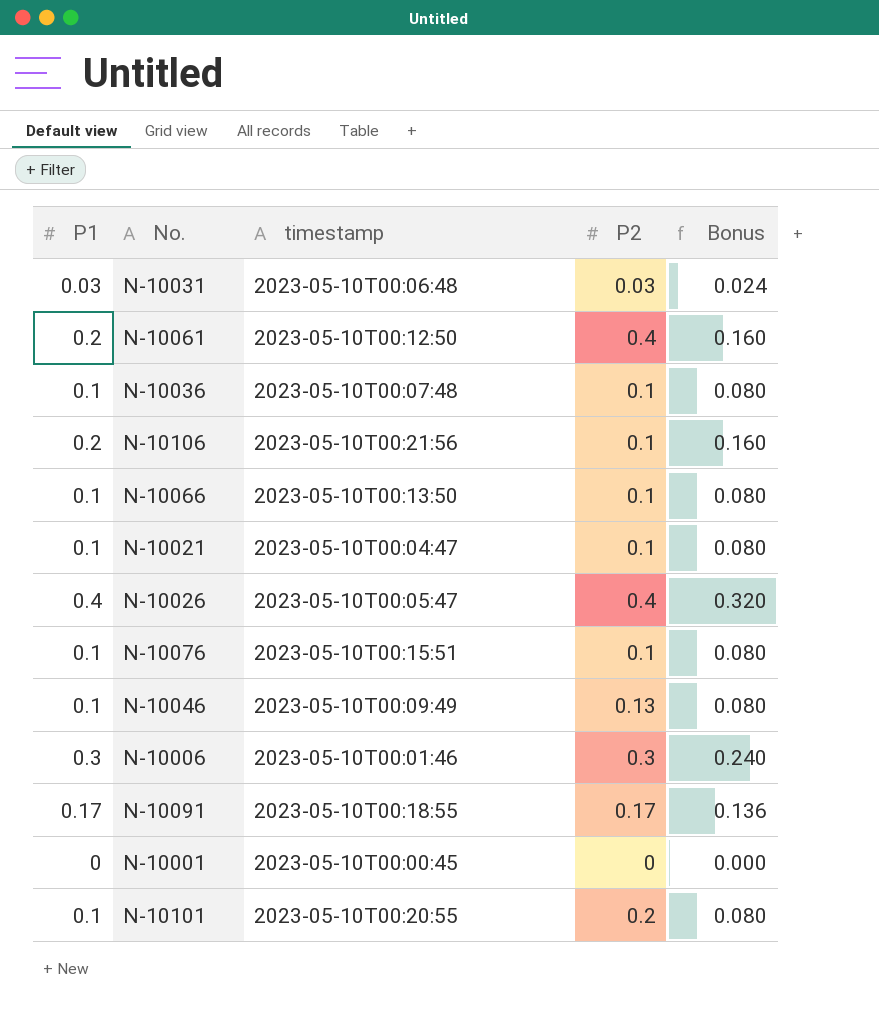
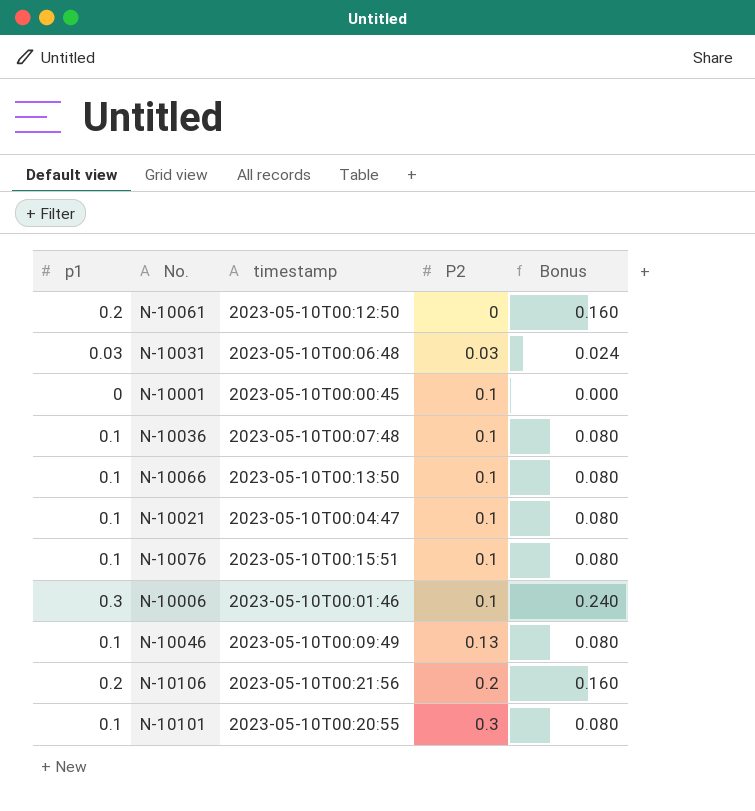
row order: none -> P2 ascending
column name: P1 -> p1
row N-10026: 0.4 | 2023-05-10T00:05:47 | 0.4 | 0.320 -> none
row N-10091: 0.17 | 2023-05-10T00:18:55 | 0.17 | 0.136 -> none
N-10061 | P2: 0.4 -> 0
N-10001 | P2: 0 -> 0.1
N-10006 | P2: 0.3 -> 0.1
N-10106 | P2: 0.1 -> 0.2
N-10101 | P2: 0.2 -> 0.3

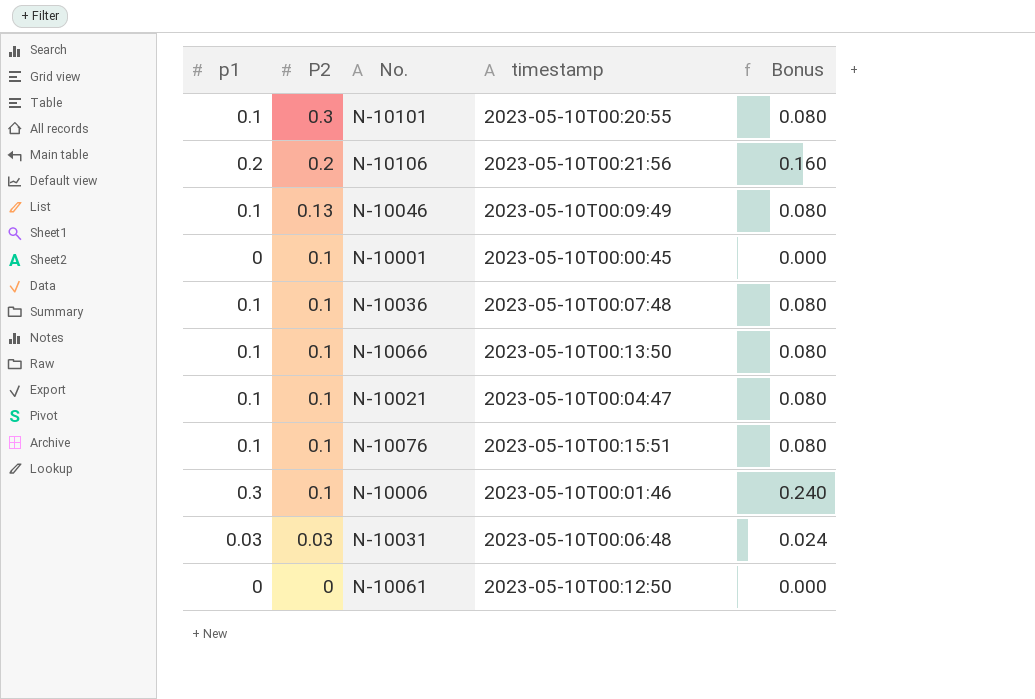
row order: P2 ascending -> P2 descending
column P2 | position: 4 -> 2
N-10061 | p1: 0.2 -> 0
N-10061 | Bonus: 0.160 -> 0.000

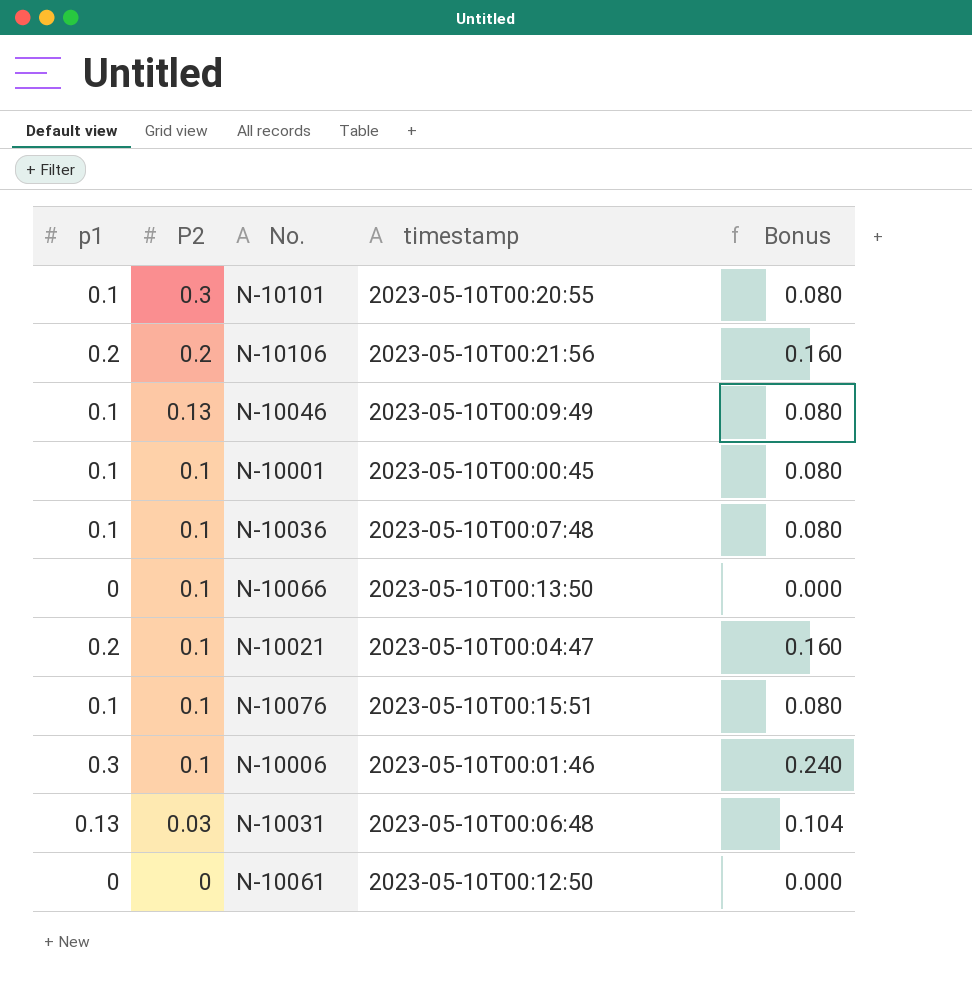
N-10001 | p1: 0 -> 0.1
N-10001 | Bonus: 0.000 -> 0.080
N-10066 | p1: 0.1 -> 0
N-10066 | Bonus: 0.080 -> 0.000
N-10021 | p1: 0.1 -> 0.2
N-10021 | Bonus: 0.080 -> 0.160
N-10031 | p1: 0.03 -> 0.13
N-10031 | Bonus: 0.024 -> 0.104

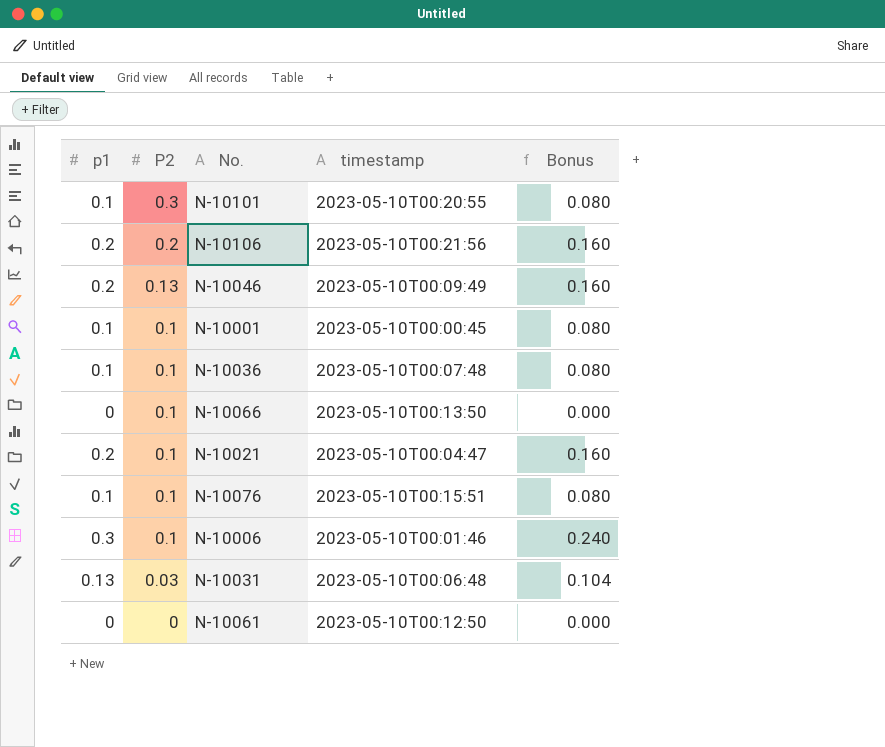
N-10046 | p1: 0.1 -> 0.2
N-10046 | Bonus: 0.080 -> 0.160

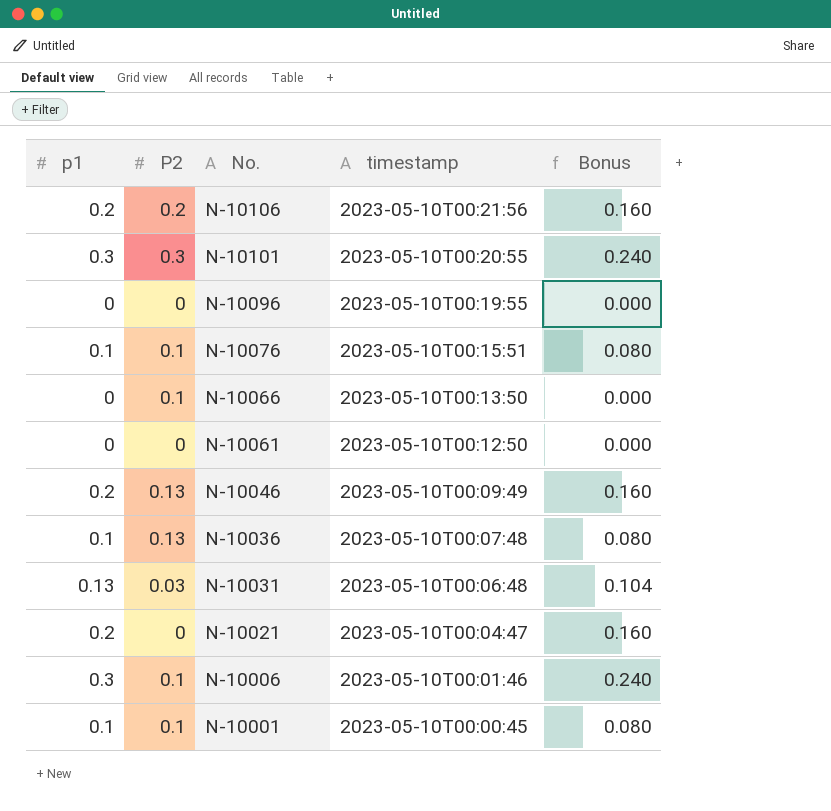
row order: P2 descending -> No. descending
N-10101 | p1: 0.1 -> 0.3
N-10101 | Bonus: 0.080 -> 0.240
row N-10096: none -> 0 | 0 | 2023-05-10T00:19:55 | 0.000
N-10036 | P2: 0.1 -> 0.13
N-10021 | P2: 0.1 -> 0

